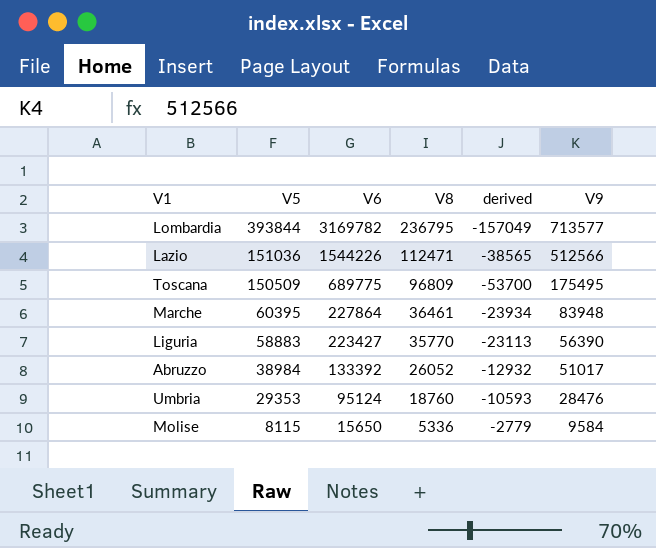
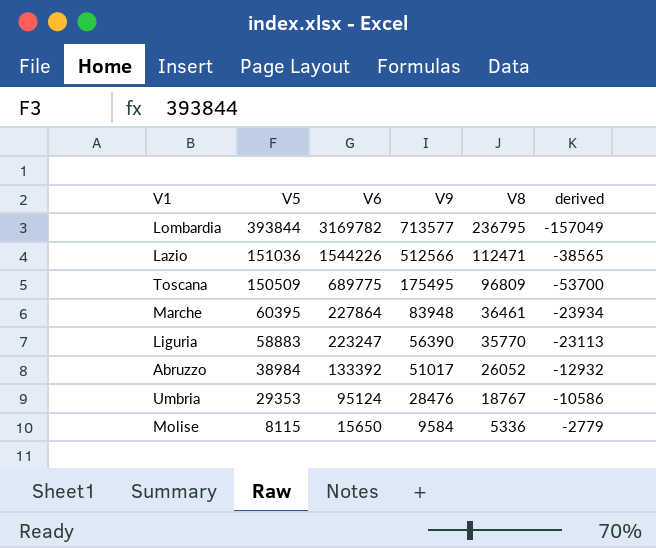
column V9 | position: 6 -> 4
Liguria | V6: 223427 -> 223247
Umbria | V8: 18760 -> 18767
Umbria | derived: -10593 -> -10586

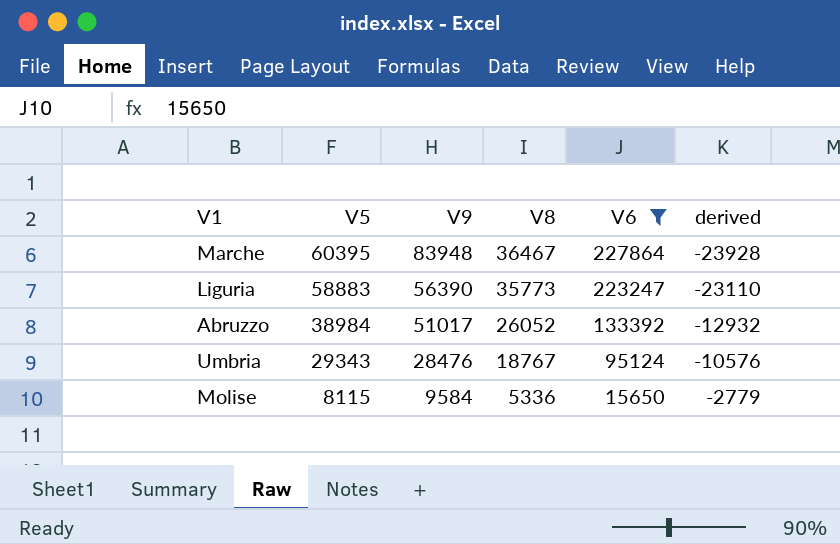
filter: none -> V6 <= 227864
column V6 | position: 3 -> 5
Marche | V8: 36461 -> 36467
Marche | derived: -23934 -> -23928
Liguria | V8: 35770 -> 35773
Liguria | derived: -23113 -> -23110
Umbria | V5: 29353 -> 29343
Umbria | derived: -10586 -> -10576

